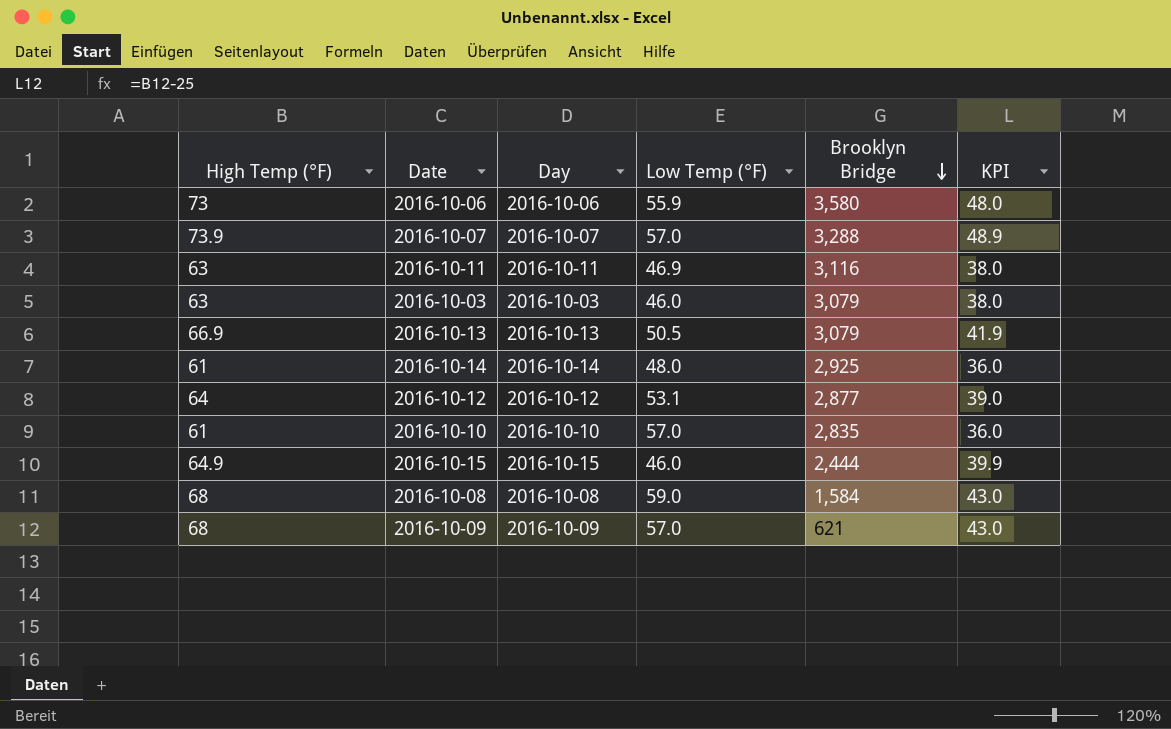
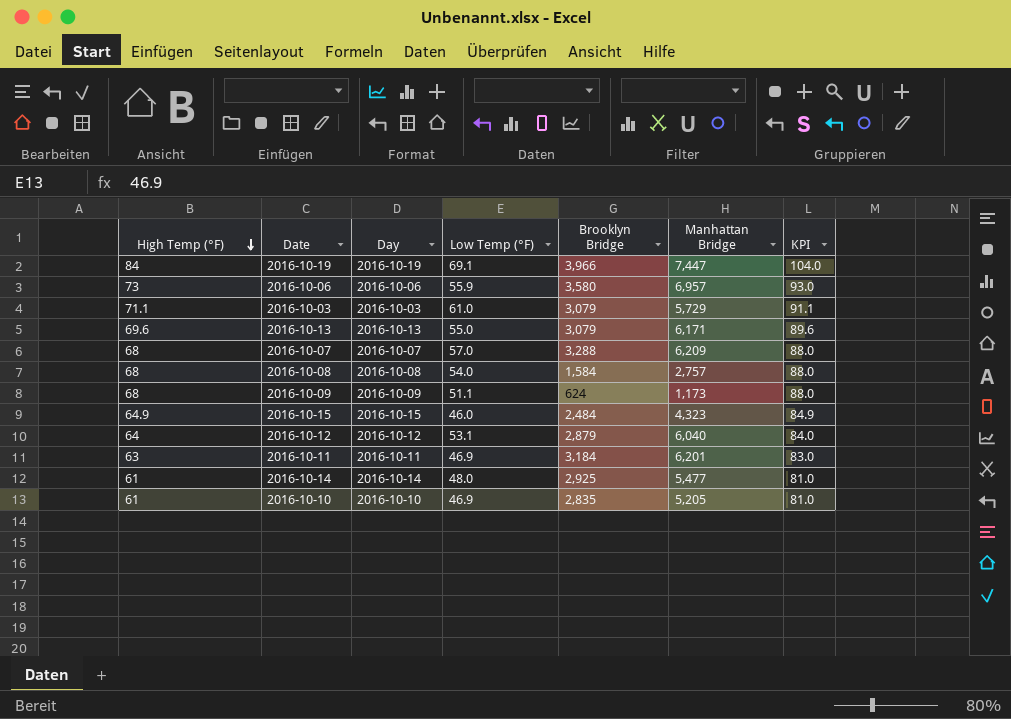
row order: Brooklyn Bridge descending -> High Temp (°F) descending
column Manhattan Bridge | position: none -> 6
column KPI | formula: [High Temp (°F)] - 25 -> [High Temp (°F)] + 20
row 2016-10-19: none -> 84 | 2016-10-19 | 69.1 | 3,966 | 7,447 | 104.0
2016-10-03 | High Temp (°F): 63 -> 71.1
2016-10-03 | Low Temp (°F): 46.0 -> 61.0
2016-10-13 | High Temp (°F): 66.9 -> 69.6
2016-10-13 | Low Temp (°F): 50.5 -> 55.0
2016-10-07 | High Temp (°F): 73.9 -> 68
2016-10-08 | Low Temp (°F): 59.0 -> 54.0
2016-10-09 | Low Temp (°F): 57.0 -> 51.1
2016-10-09 | Brooklyn Bridge: 621 -> 624
2016-10-15 | Brooklyn Bridge: 2,444 -> 2,484
2016-10-12 | Brooklyn Bridge: 2,877 -> 2,879
2016-10-11 | Brooklyn Bridge: 3,116 -> 3,184
2016-10-10 | Low Temp (°F): 57.0 -> 46.9

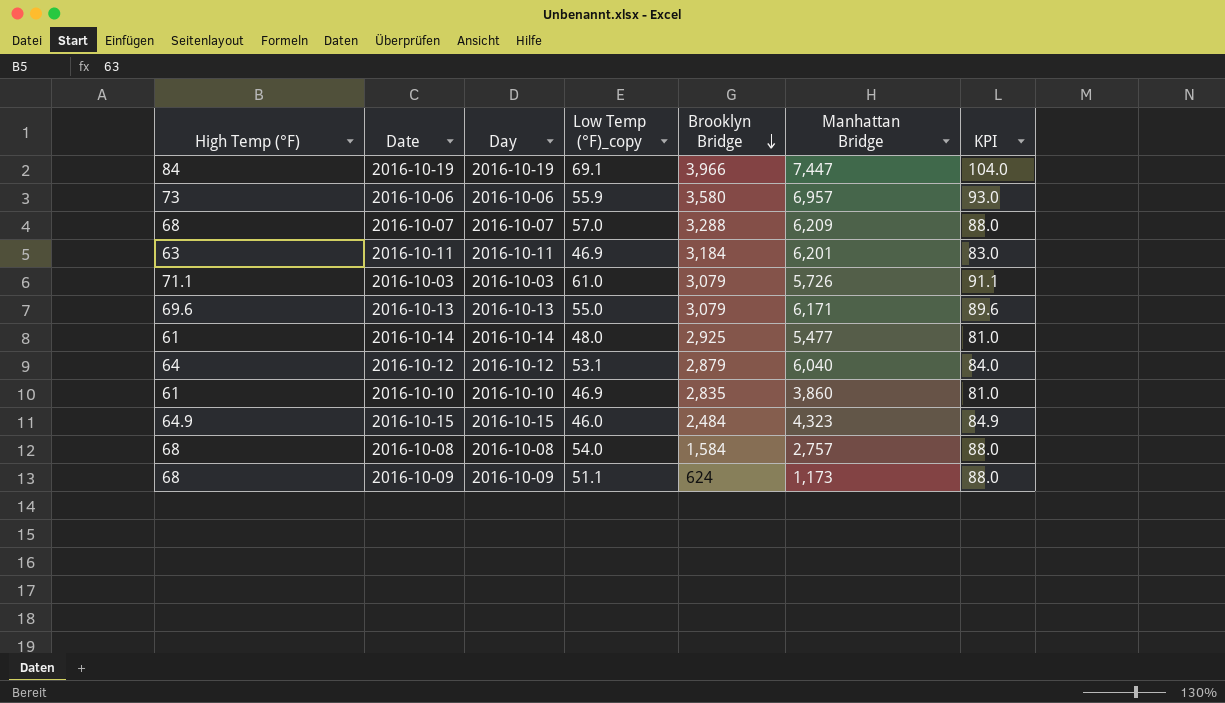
row order: High Temp (°F) descending -> Brooklyn Bridge descending
column name: Low Temp (°F) -> Low Temp (°F)_copy
2016-10-03 | Manhattan Bridge: 5,729 -> 5,726
2016-10-10 | Manhattan Bridge: 5,205 -> 3,860

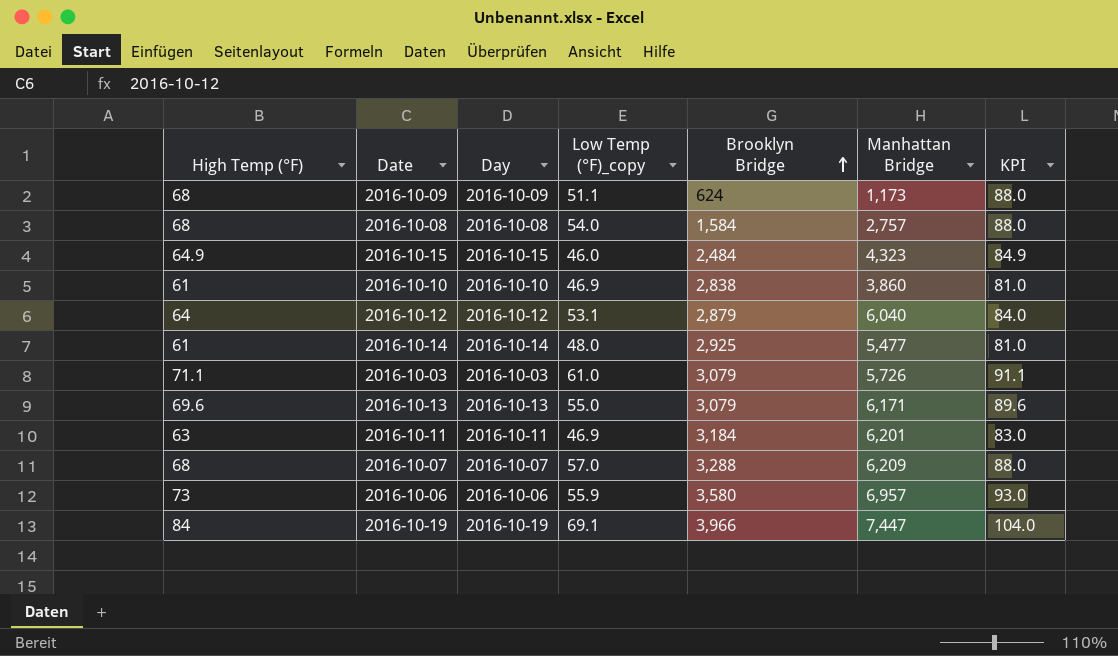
row order: Brooklyn Bridge descending -> Brooklyn Bridge ascending
2016-10-10 | Brooklyn Bridge: 2,835 -> 2,838

